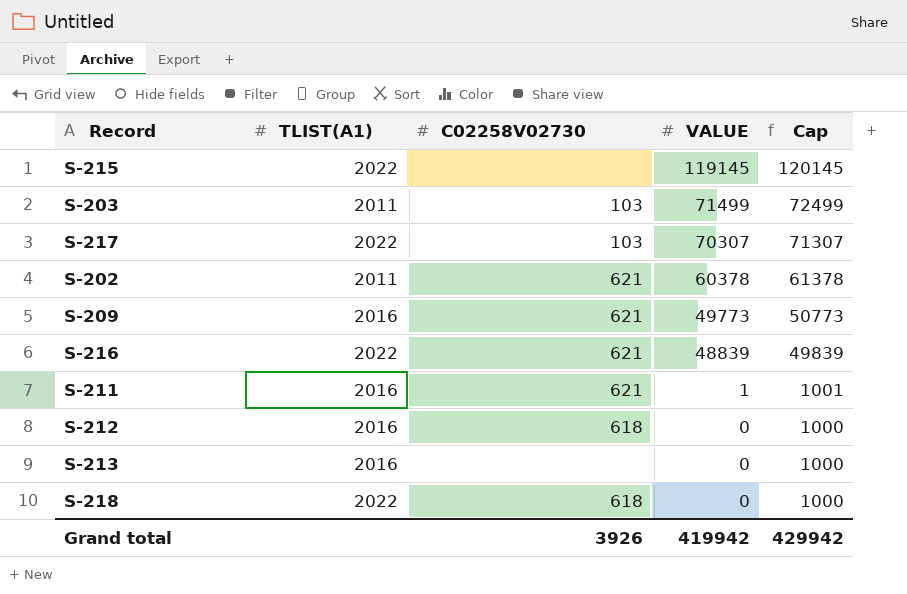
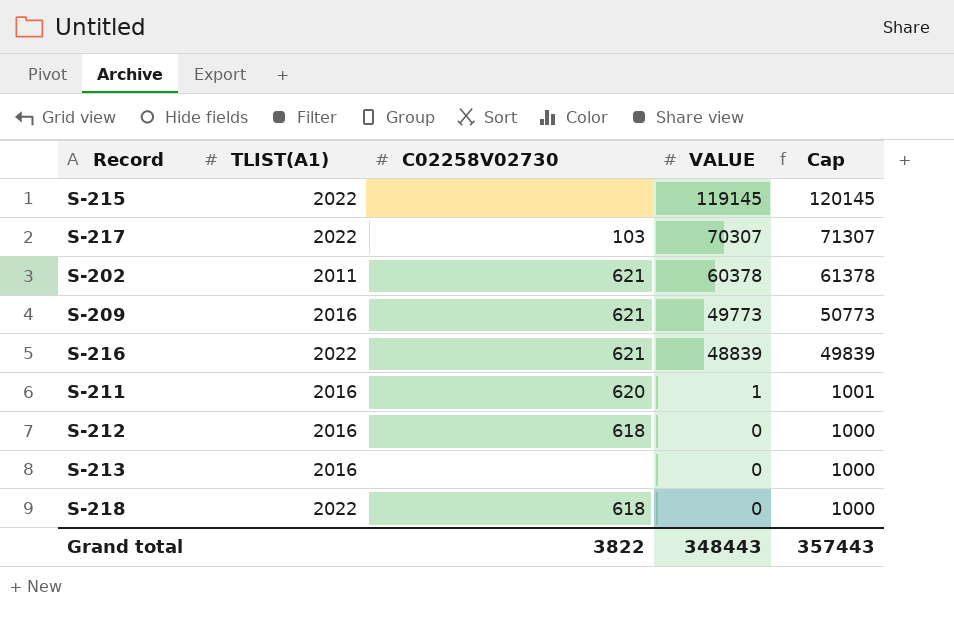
row S-203: 2011 | 103 | 71499 | 72499 -> none
S-211 | C02258V02730: 621 -> 620
Grand total | C02258V02730: 3926 -> 3822
Grand total | VALUE: 419942 -> 348443
Grand total | Cap: 429942 -> 357443

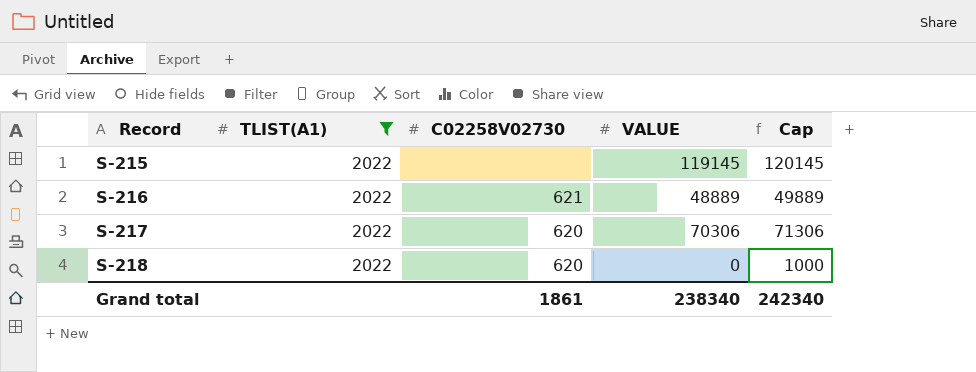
filter: none -> TLIST(A1) = 2022
row order: VALUE descending -> Record ascending
S-216 | VALUE: 48839 -> 48889
S-216 | Cap: 49839 -> 49889
S-217 | C02258V02730: 103 -> 620
S-217 | VALUE: 70307 -> 70306
S-217 | Cap: 71307 -> 71306
S-218 | C02258V02730: 618 -> 620
Grand total | C02258V02730: 3822 -> 1861
Grand total | VALUE: 348443 -> 238340
Grand total | Cap: 357443 -> 242340

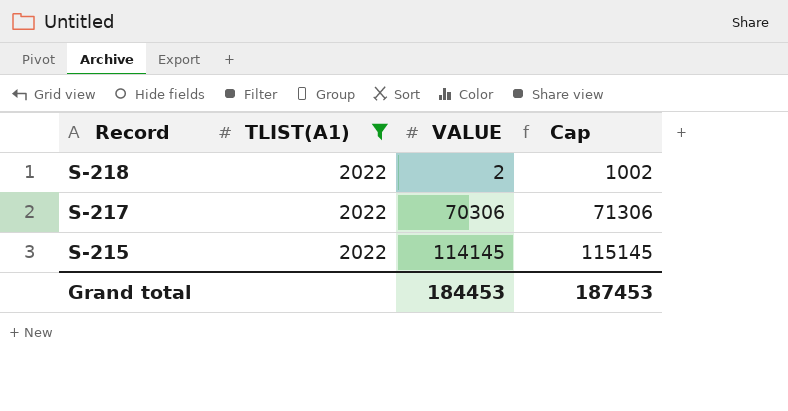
row order: Record ascending -> Record descending
column C02258V02730 | position: 3 -> none
row S-216: 2022 | 621 | 48889 | 49889 -> none
S-218 | VALUE: 0 -> 2
S-218 | Cap: 1000 -> 1002
S-215 | VALUE: 119145 -> 114145
S-215 | Cap: 120145 -> 115145
Grand total | VALUE: 238340 -> 184453
Grand total | Cap: 242340 -> 187453

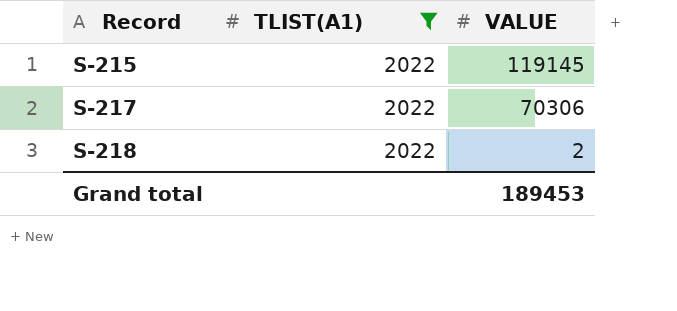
row order: Record descending -> Record ascending
column Cap | formula: [VALUE] + 1000 -> none
S-215 | VALUE: 114145 -> 119145
Grand total | VALUE: 184453 -> 189453

